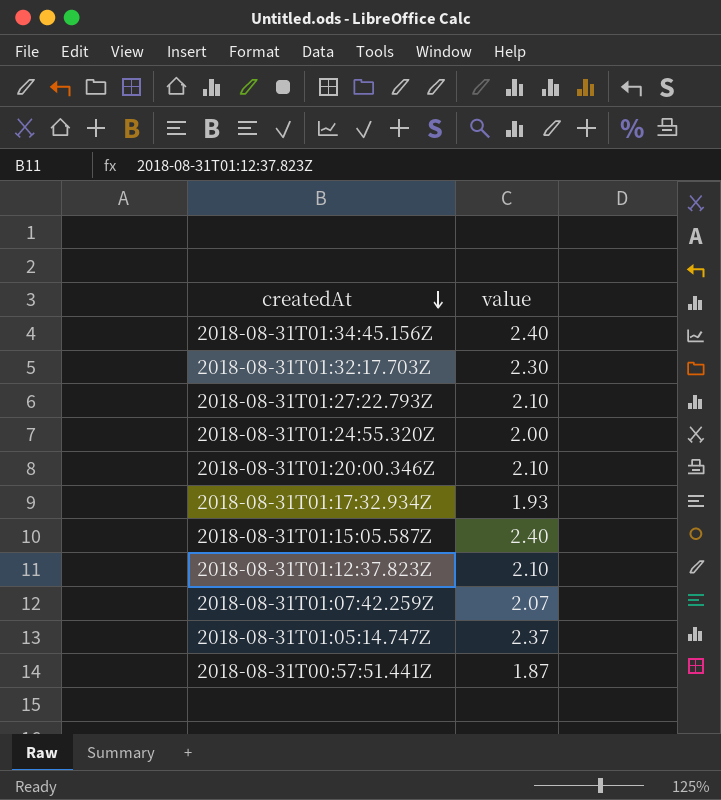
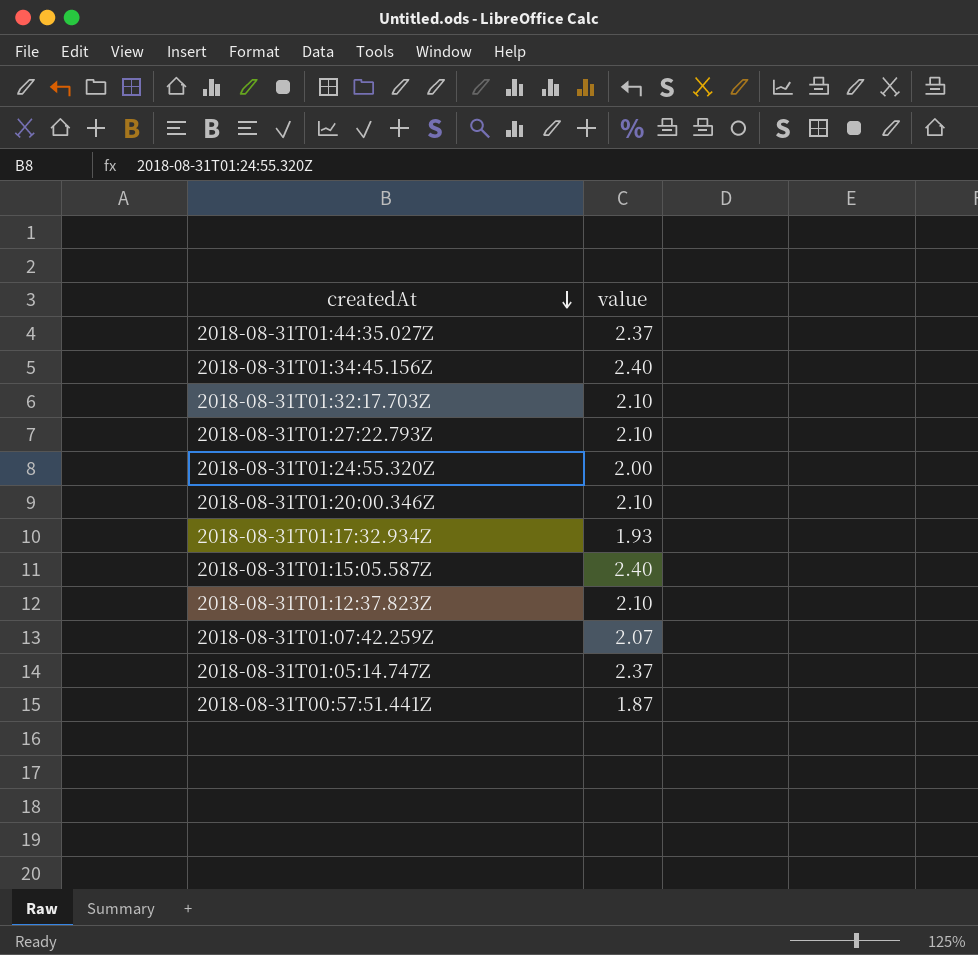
row 2018-08-31T01:44:35.027Z: none -> 2.37
2018-08-31T01:32:17.703Z | value: 2.30 -> 2.10

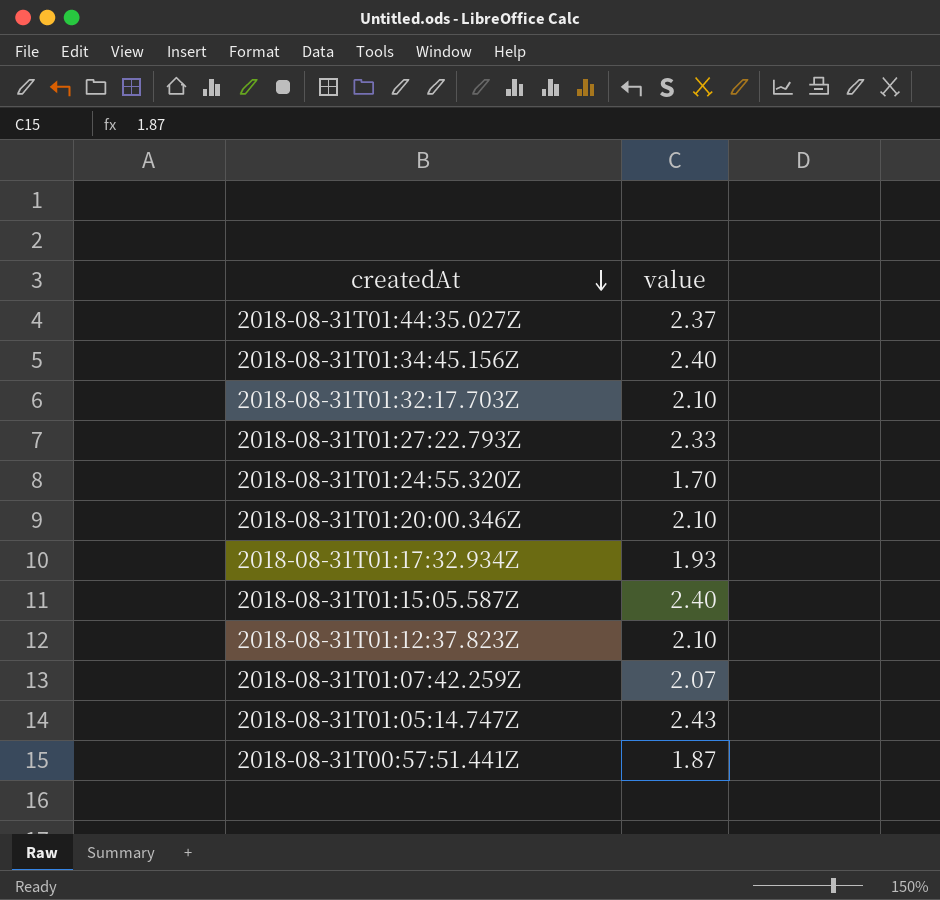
2018-08-31T01:27:22.793Z | value: 2.10 -> 2.33
2018-08-31T01:24:55.320Z | value: 2.00 -> 1.70
2018-08-31T01:05:14.747Z | value: 2.37 -> 2.43

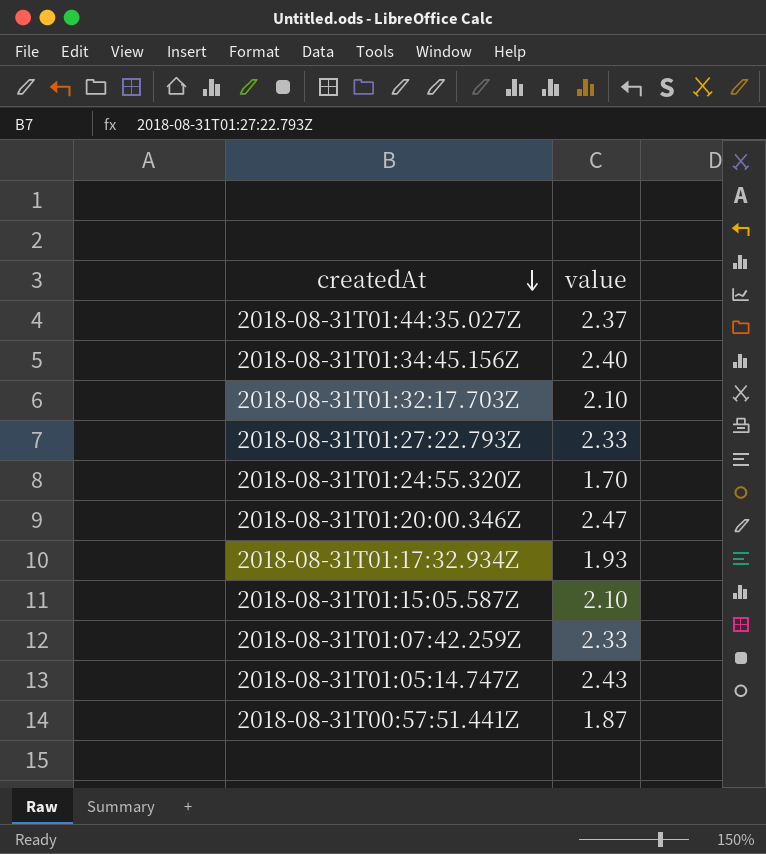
row 2018-08-31T01:12:37.823Z: 2.10 -> none
2018-08-31T01:20:00.346Z | value: 2.10 -> 2.47
2018-08-31T01:15:05.587Z | value: 2.40 -> 2.10
2018-08-31T01:07:42.259Z | value: 2.07 -> 2.33

